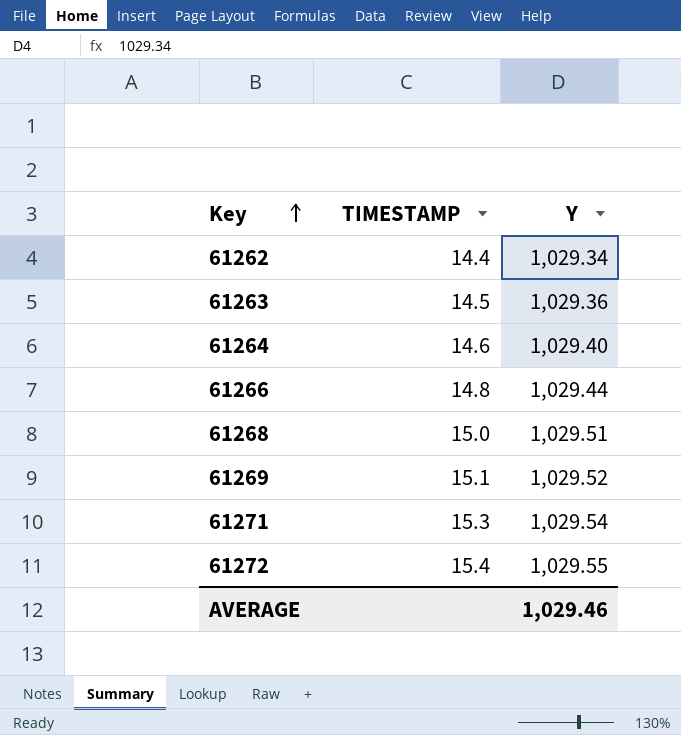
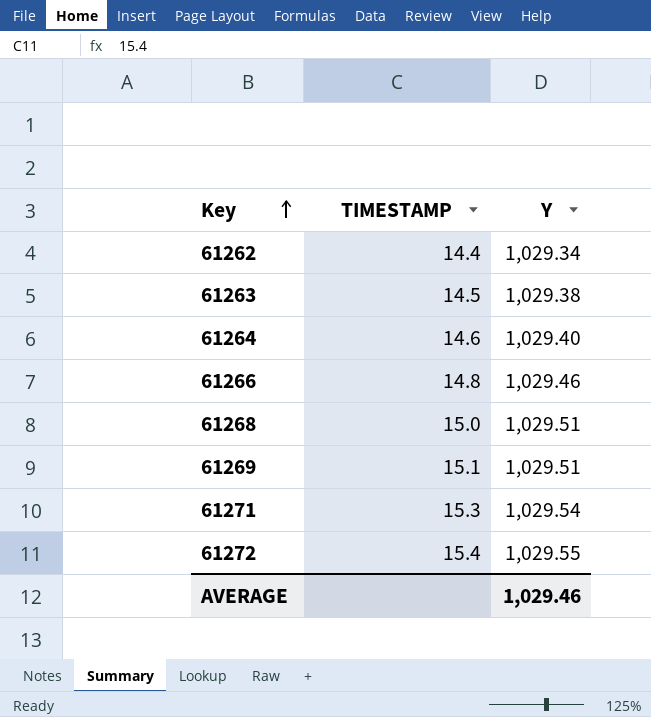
61263 | Y: 1,029.36 -> 1,029.38
61266 | Y: 1,029.44 -> 1,029.46
61269 | Y: 1,029.52 -> 1,029.51

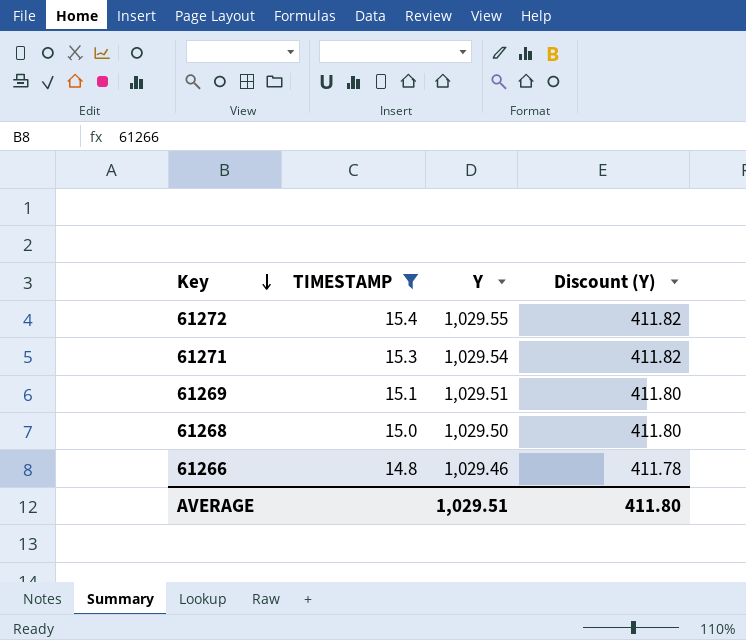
filter: none -> TIMESTAMP >= 14.8
row order: Key ascending -> Key descending
column Discount (Y) | formula: none -> [Y] * 0.4
61268 | Y: 1,029.51 -> 1,029.50
AVERAGE | Y: 1,029.46 -> 1,029.51

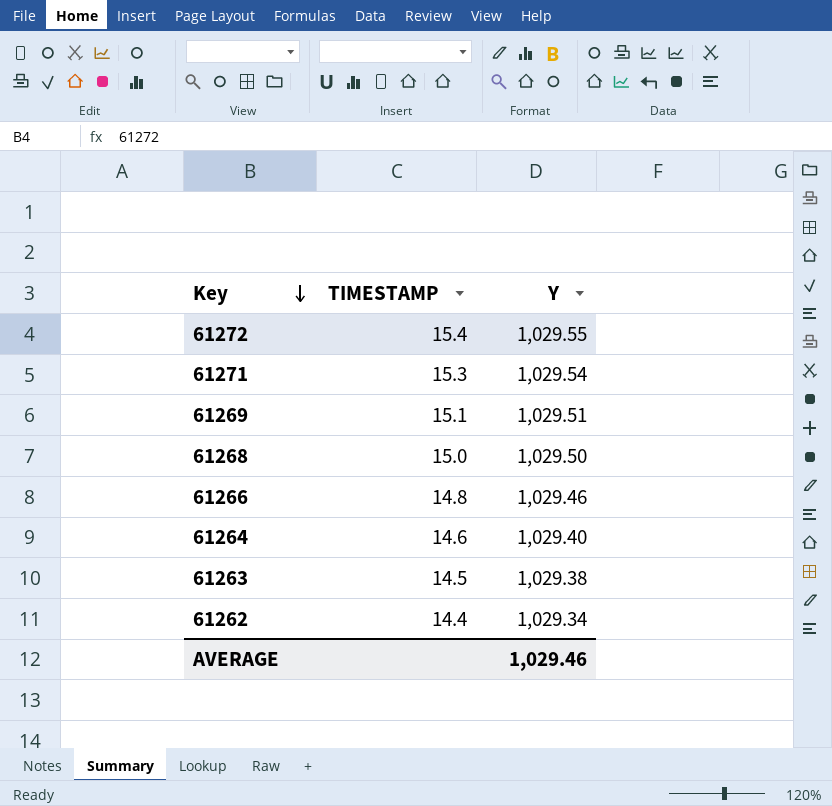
filter: TIMESTAMP >= 14.8 -> none
column Discount (Y) | formula: [Y] * 0.4 -> none
AVERAGE | Y: 1,029.51 -> 1,029.46

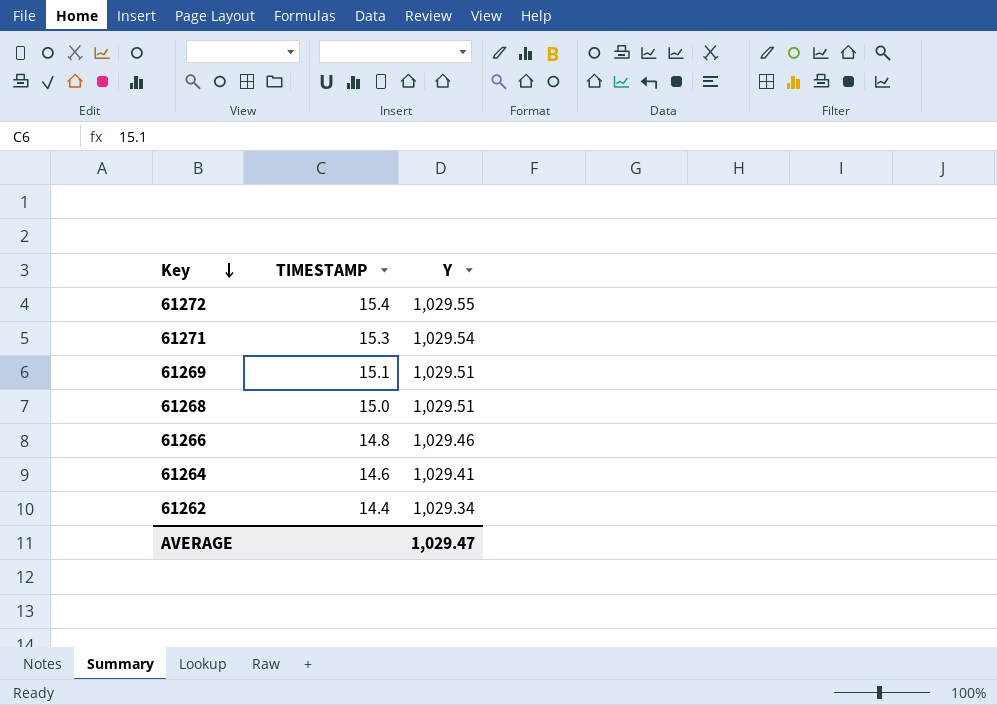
row 61263: 14.5 | 1,029.38 -> none
61268 | Y: 1,029.50 -> 1,029.51
61264 | Y: 1,029.40 -> 1,029.41
AVERAGE | Y: 1,029.46 -> 1,029.47

